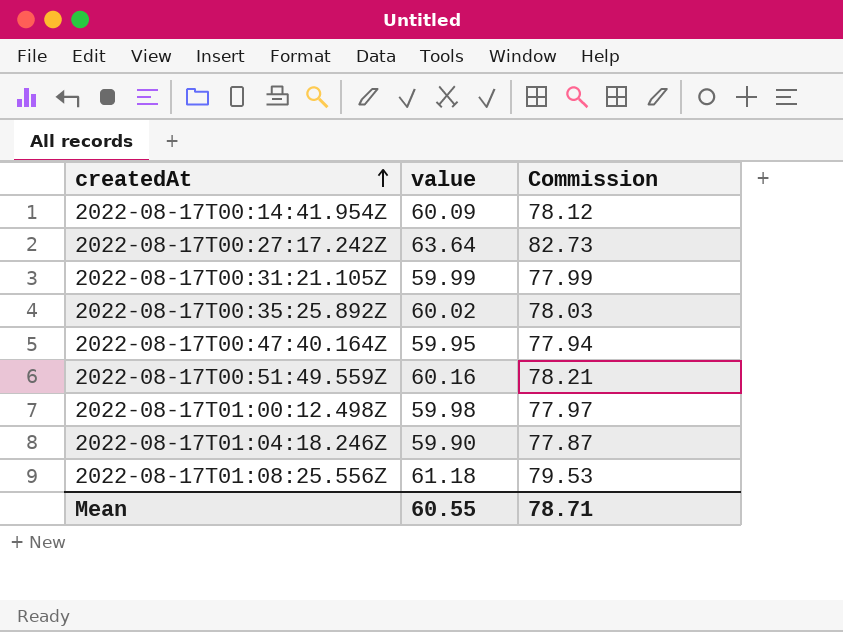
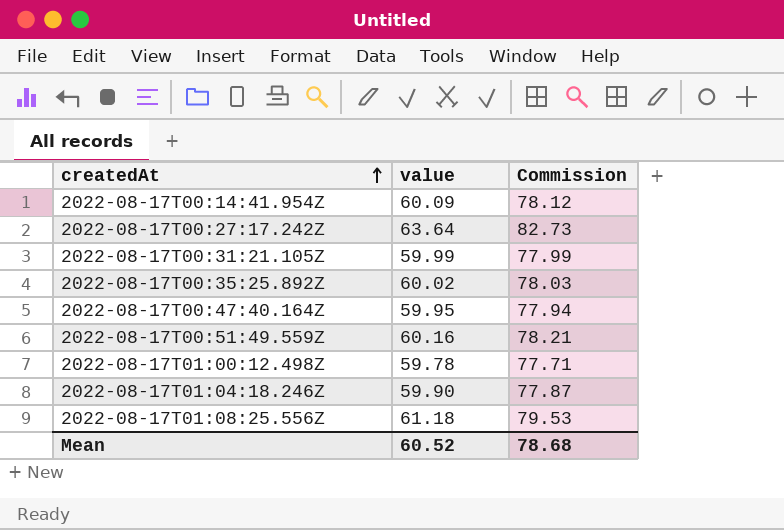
2022-08-17T01:00:12.498Z | value: 59.98 -> 59.78
2022-08-17T01:00:12.498Z | Commission: 77.97 -> 77.71
Mean | value: 60.55 -> 60.52
Mean | Commission: 78.71 -> 78.68

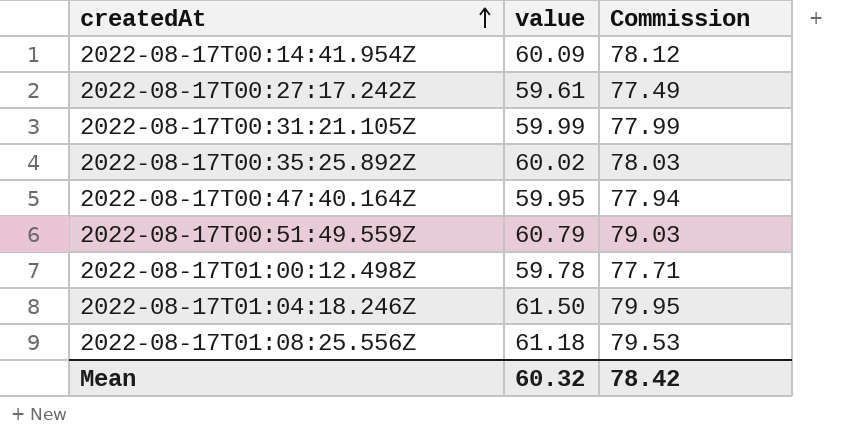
2022-08-17T00:27:17.242Z | value: 63.64 -> 59.61
2022-08-17T00:27:17.242Z | Commission: 82.73 -> 77.49
2022-08-17T00:51:49.559Z | value: 60.16 -> 60.79
2022-08-17T00:51:49.559Z | Commission: 78.21 -> 79.03
2022-08-17T01:04:18.246Z | value: 59.90 -> 61.50
2022-08-17T01:04:18.246Z | Commission: 77.87 -> 79.95
Mean | value: 60.52 -> 60.32
Mean | Commission: 78.68 -> 78.42

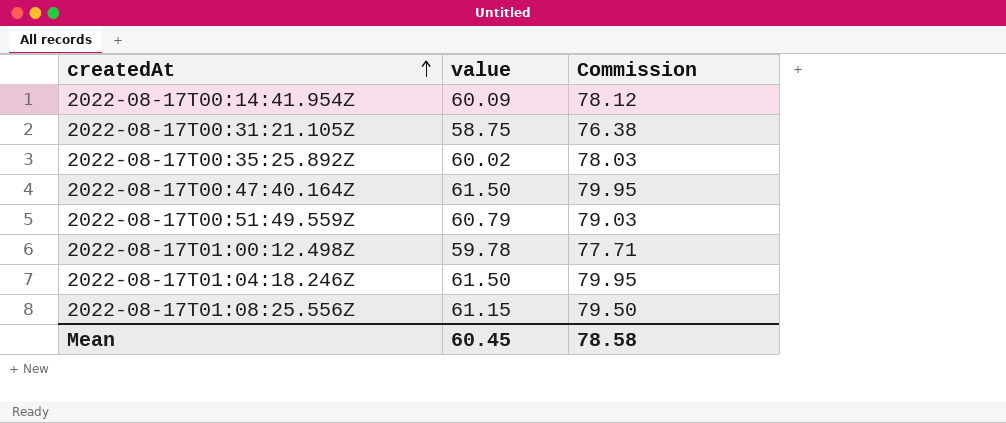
row 2022-08-17T00:27:17.242Z: 59.61 | 77.49 -> none
2022-08-17T00:31:21.105Z | value: 59.99 -> 58.75
2022-08-17T00:31:21.105Z | Commission: 77.99 -> 76.38
2022-08-17T00:47:40.164Z | value: 59.95 -> 61.50
2022-08-17T00:47:40.164Z | Commission: 77.94 -> 79.95
2022-08-17T01:08:25.556Z | value: 61.18 -> 61.15
2022-08-17T01:08:25.556Z | Commission: 79.53 -> 79.50
Mean | value: 60.32 -> 60.45
Mean | Commission: 78.42 -> 78.58

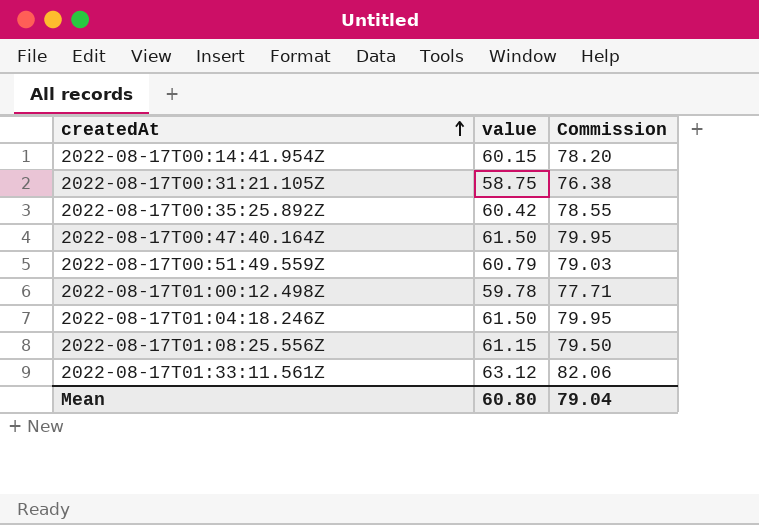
2022-08-17T00:14:41.954Z | value: 60.09 -> 60.15
2022-08-17T00:14:41.954Z | Commission: 78.12 -> 78.20
2022-08-17T00:35:25.892Z | value: 60.02 -> 60.42
2022-08-17T00:35:25.892Z | Commission: 78.03 -> 78.55
row 2022-08-17T01:33:11.561Z: none -> 63.12 | 82.06
Mean | value: 60.45 -> 60.80
Mean | Commission: 78.58 -> 79.04

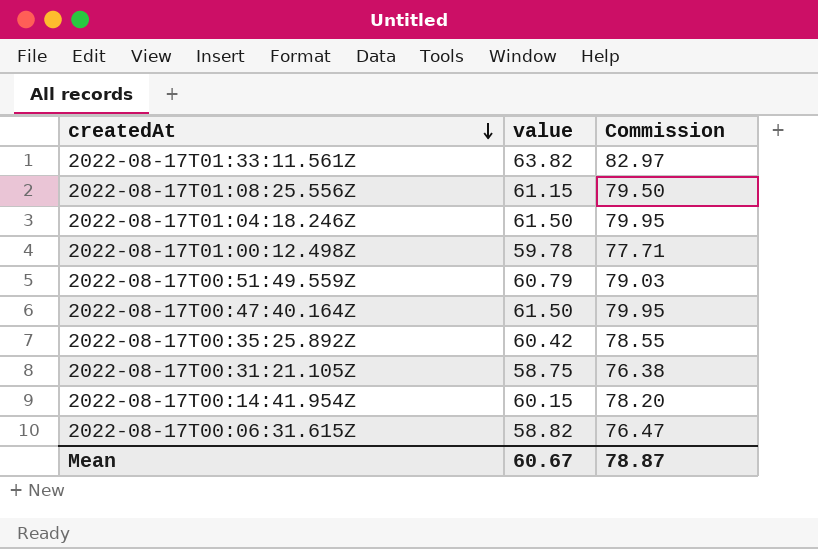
row order: createdAt ascending -> createdAt descending
2022-08-17T01:33:11.561Z | value: 63.12 -> 63.82
2022-08-17T01:33:11.561Z | Commission: 82.06 -> 82.97
row 2022-08-17T00:06:31.615Z: none -> 58.82 | 76.47
Mean | value: 60.80 -> 60.67
Mean | Commission: 79.04 -> 78.87

